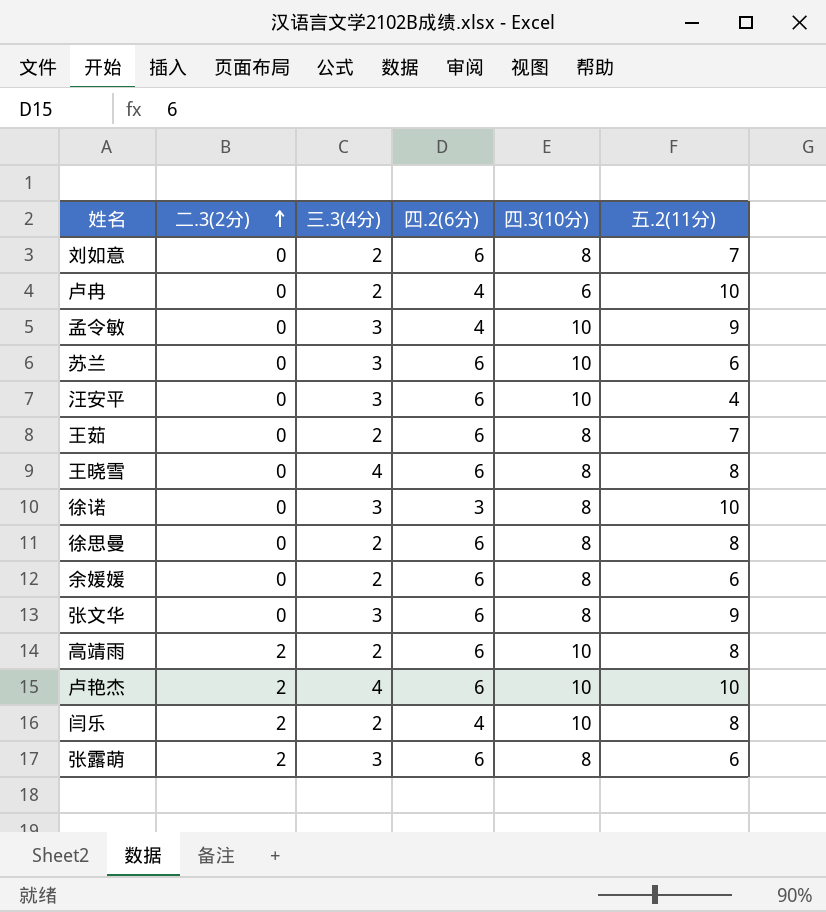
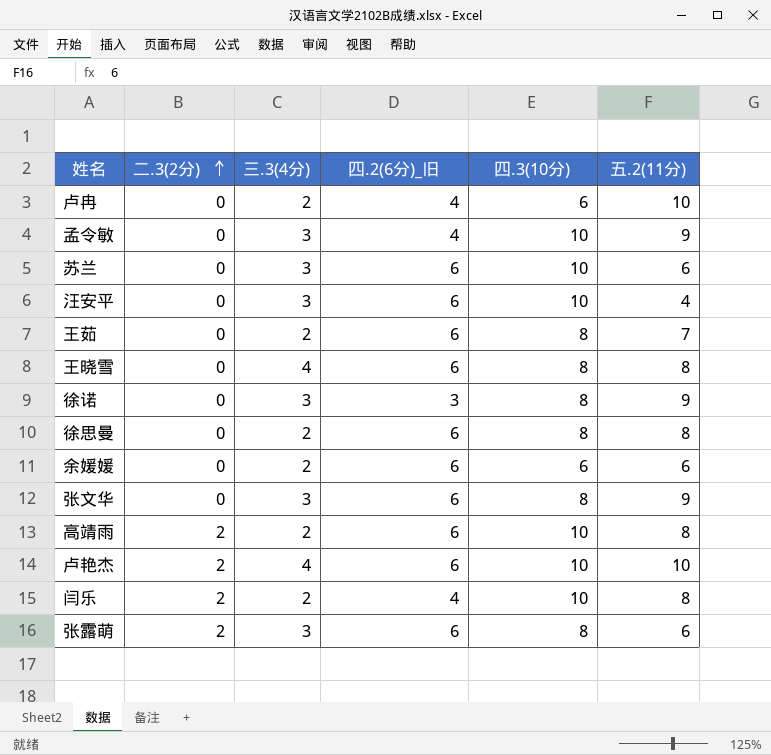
column name: 四.2(6分) -> 四.2(6分)_旧
row 刘如意: 0 | 2 | 6 | 8 | 7 -> none
徐诺 | 五.2(11分): 10 -> 9
余媛媛 | 四.3(10分): 8 -> 6

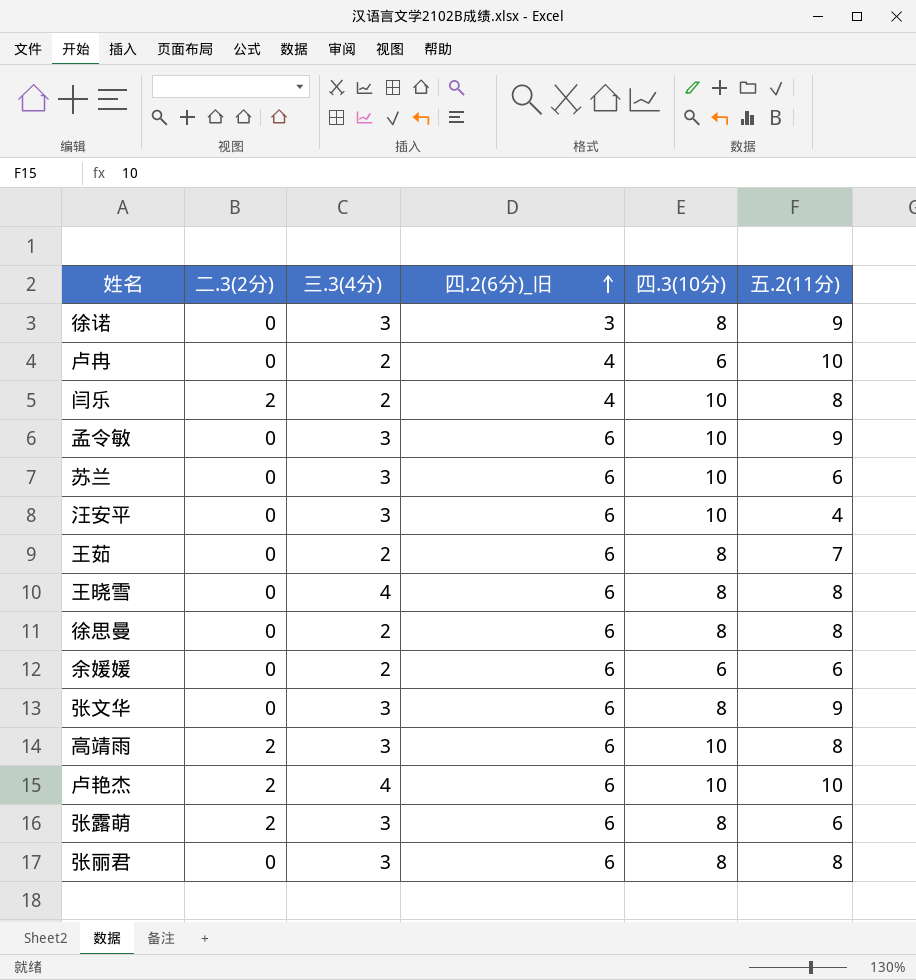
row order: 二.3(2分) ascending -> 四.2(6分)_旧 ascending
孟令敏 | 四.2(6分)_旧: 4 -> 6
高靖雨 | 三.3(4分): 2 -> 3
row 张丽君: none -> 0 | 3 | 6 | 8 | 8

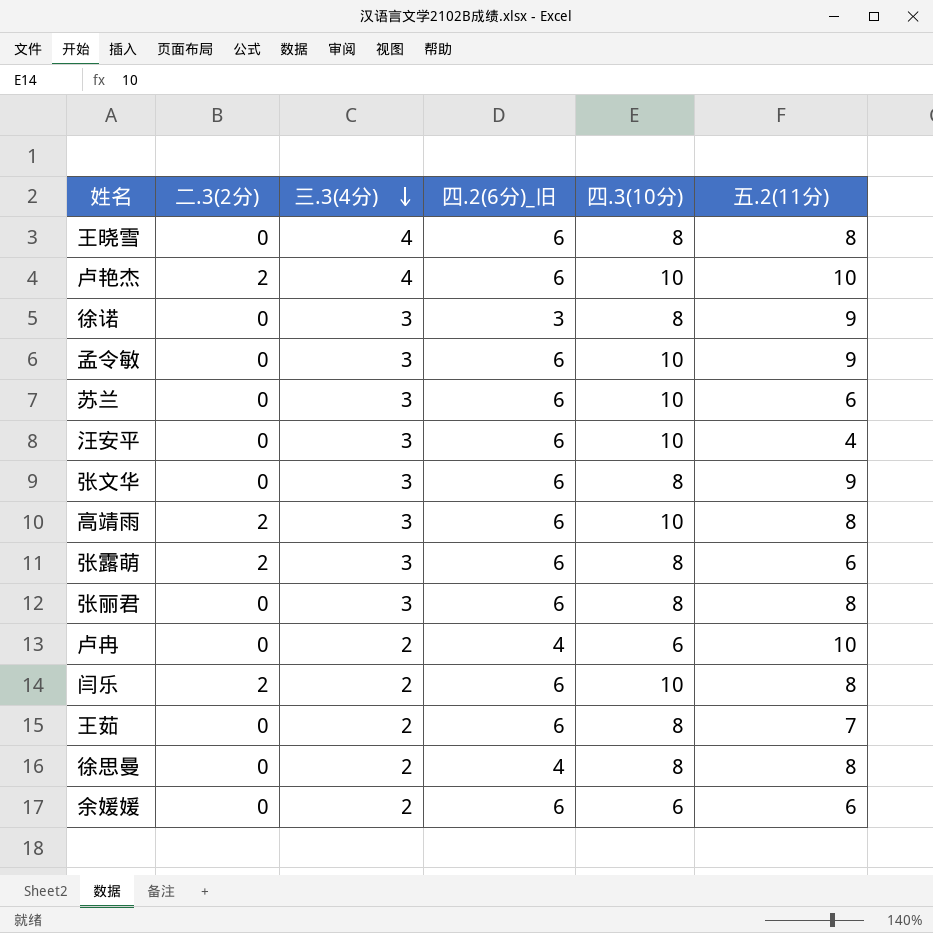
row order: 四.2(6分)_旧 ascending -> 三.3(4分) descending
闫乐 | 四.2(6分)_旧: 4 -> 6
徐思曼 | 四.2(6分)_旧: 6 -> 4

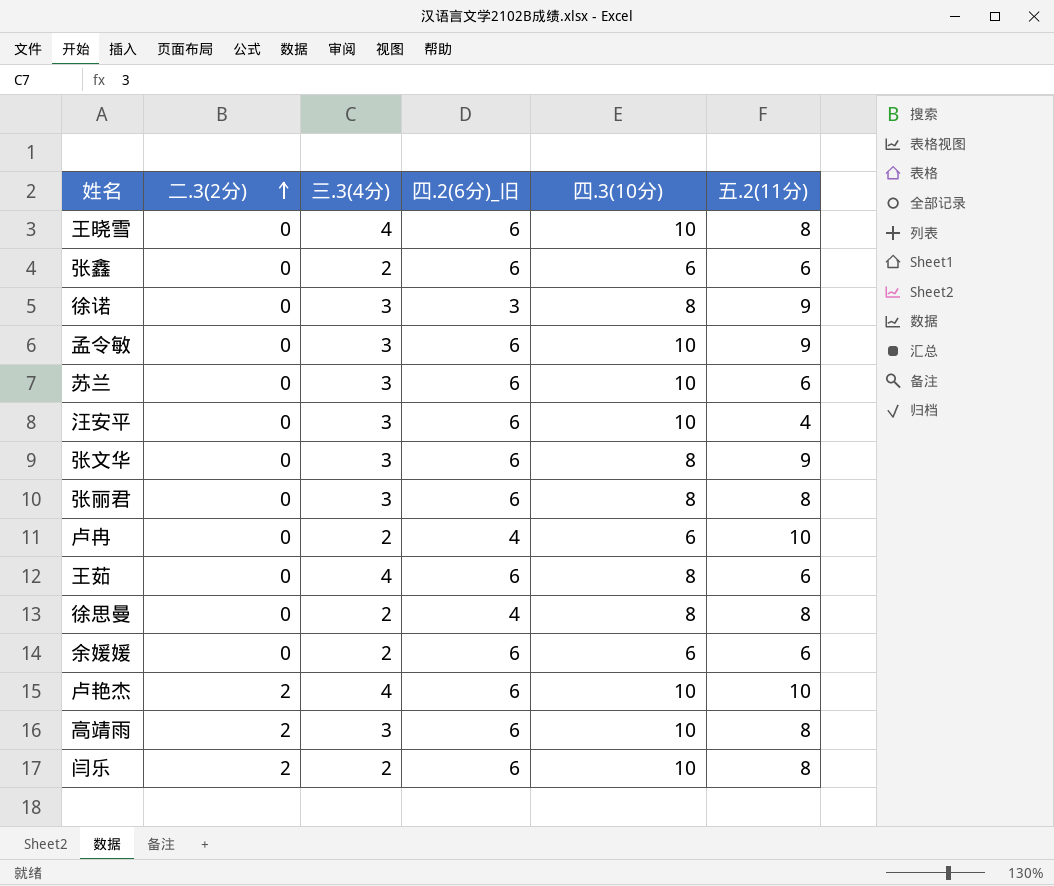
row order: 三.3(4分) descending -> 二.3(2分) ascending
row 张露萌: 2 | 3 | 6 | 8 | 6 -> none
王晓雪 | 四.3(10分): 8 -> 10
row 张鑫: none -> 0 | 2 | 6 | 6 | 6
王茹 | 三.3(4分): 2 -> 4
王茹 | 五.2(11分): 7 -> 6

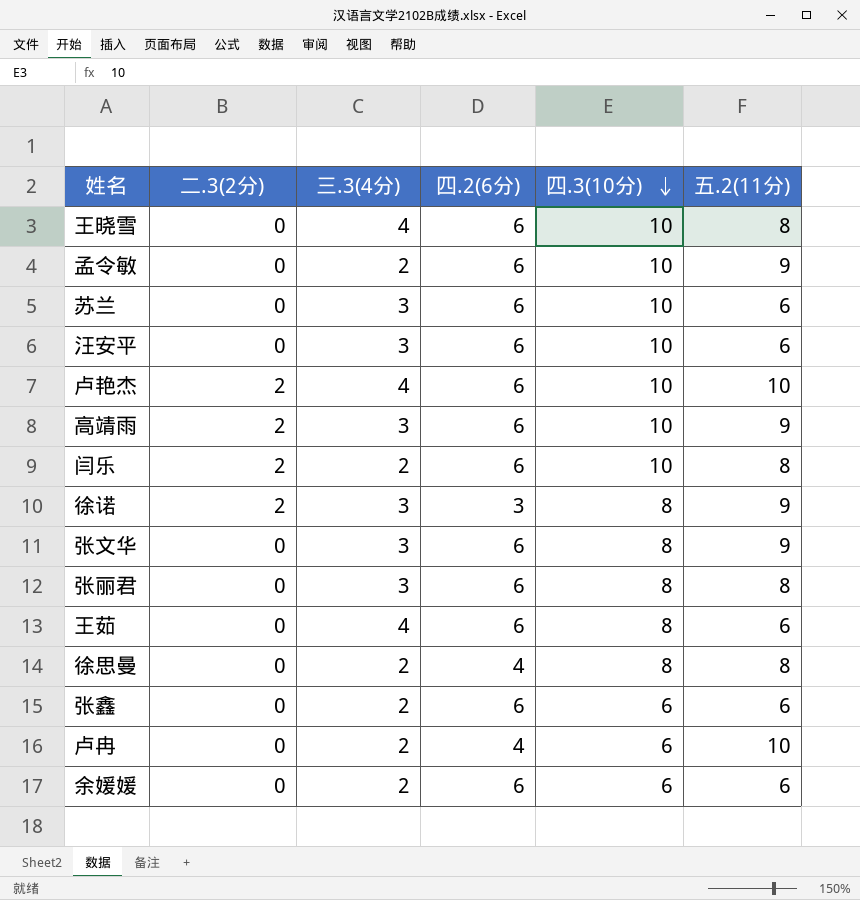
row order: 二.3(2分) ascending -> 四.3(10分) descending
column name: 四.2(6分)_旧 -> 四.2(6分)
孟令敏 | 三.3(4分): 3 -> 2
汪安平 | 五.2(11分): 4 -> 6
高靖雨 | 五.2(11分): 8 -> 9
徐诺 | 二.3(2分): 0 -> 2

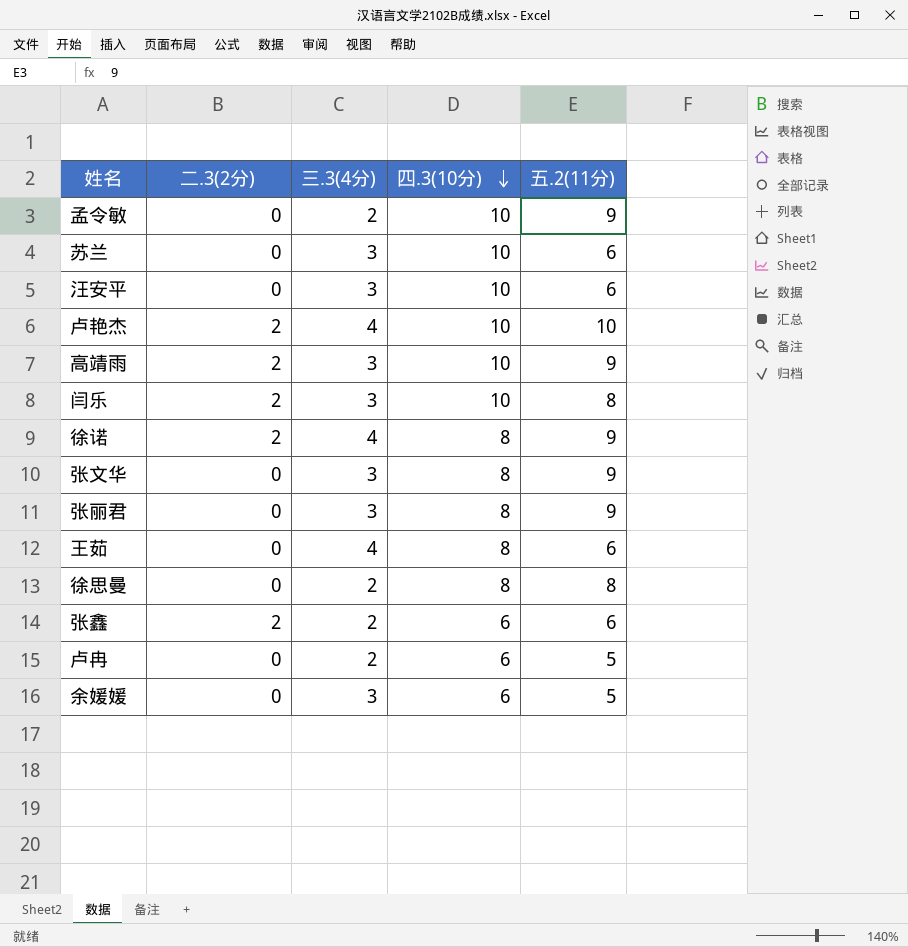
column 四.2(6分) | position: 4 -> none
row 王晓雪: 0 | 4 | 6 | 10 | 8 -> none
闫乐 | 三.3(4分): 2 -> 3
徐诺 | 三.3(4分): 3 -> 4
张丽君 | 五.2(11分): 8 -> 9
张鑫 | 二.3(2分): 0 -> 2
卢冉 | 五.2(11分): 10 -> 5
余媛媛 | 三.3(4分): 2 -> 3
余媛媛 | 五.2(11分): 6 -> 5

